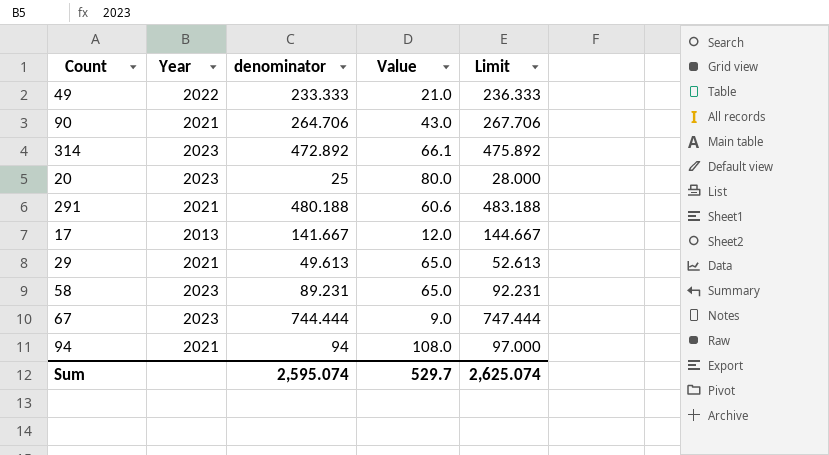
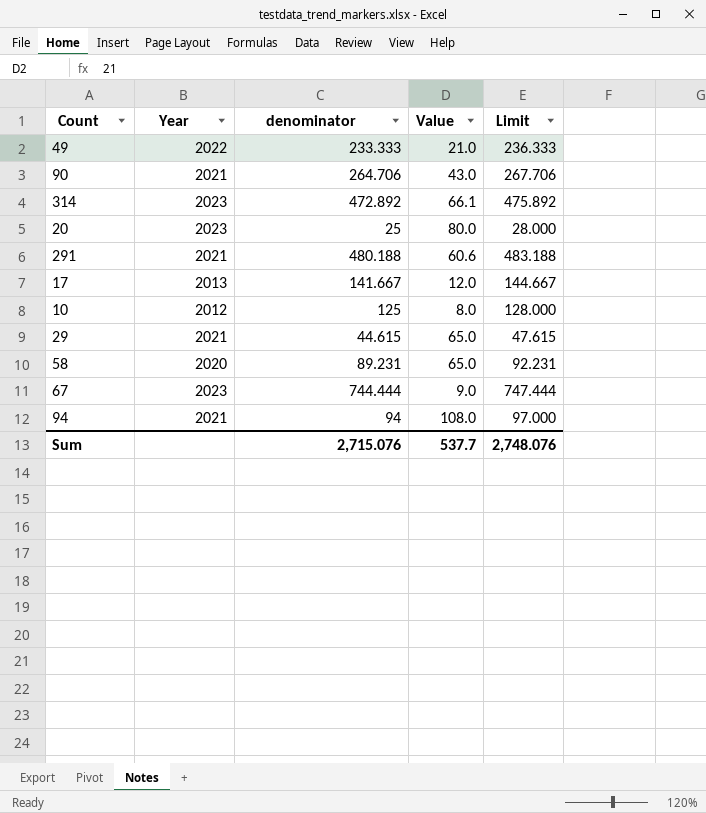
row 10: none -> 2012 | 125 | 8.0 | 128.000
29 | denominator: 49.613 -> 44.615
29 | Limit: 52.613 -> 47.615
58 | Year: 2023 -> 2020
Sum | denominator: 2,595.074 -> 2,715.076
Sum | Value: 529.7 -> 537.7
Sum | Limit: 2,625.074 -> 2,748.076

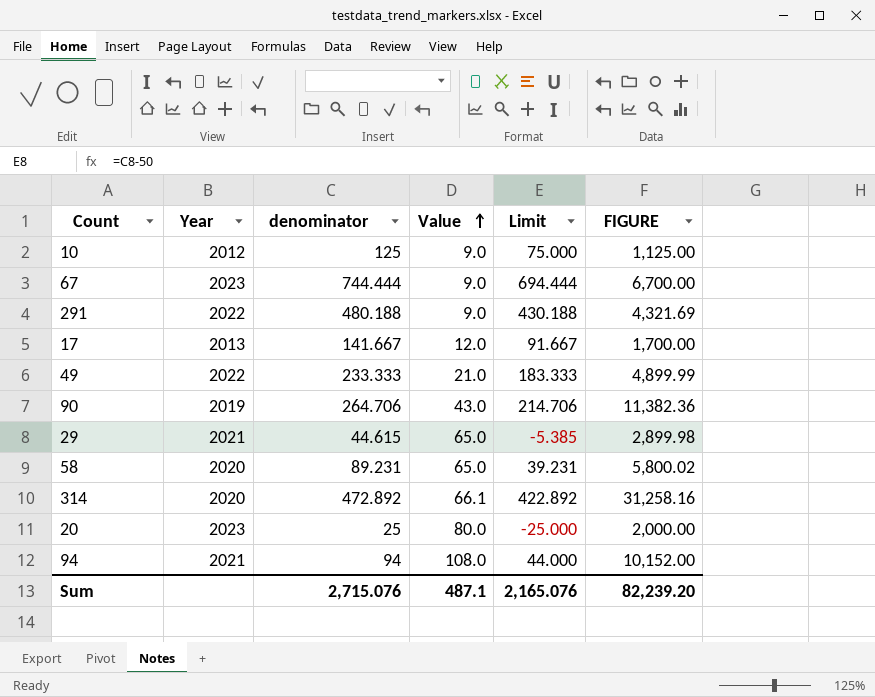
row order: none -> Value ascending
column Limit | formula: [denominator] + 3 -> [denominator] - 50
column FIGURE | formula: none -> [denominator] * [Value]
10 | Value: 8.0 -> 9.0
291 | Year: 2021 -> 2022
291 | Value: 60.6 -> 9.0
90 | Year: 2021 -> 2019
314 | Year: 2023 -> 2020
Sum | Value: 537.7 -> 487.1
Sum | Limit: 2,748.076 -> 2,165.076

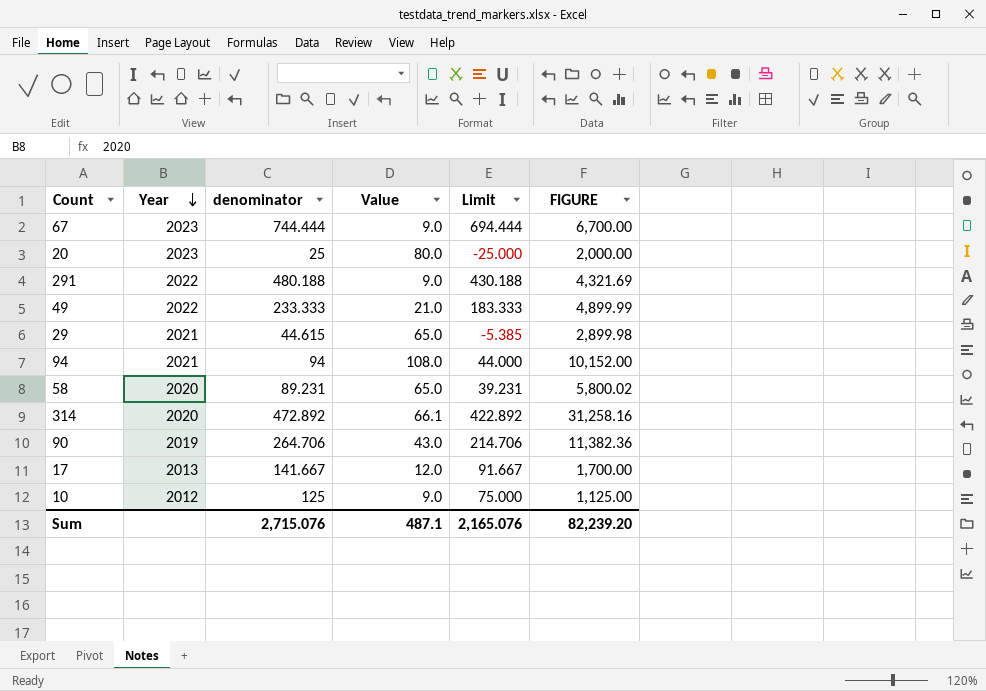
row order: Value ascending -> Year descending

